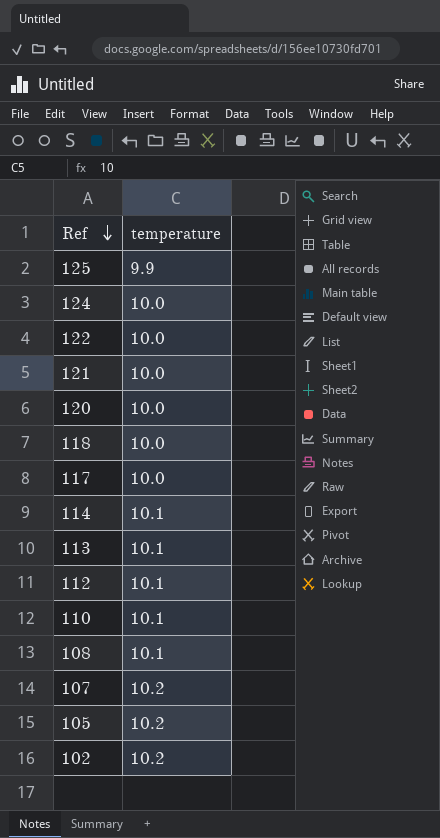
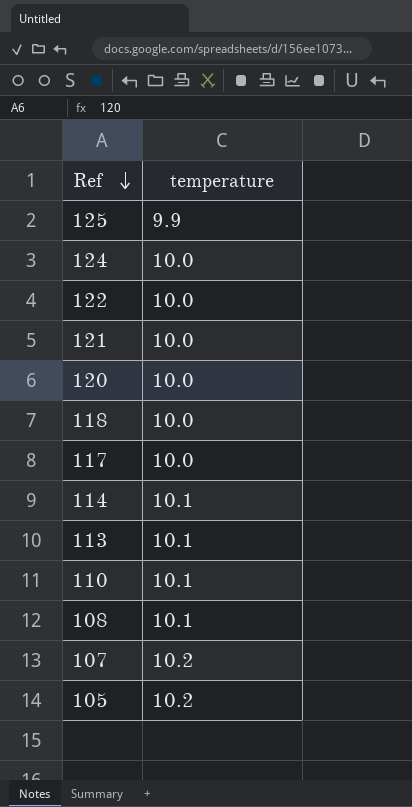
row 112: 10.1 -> none
row 102: 10.2 -> none

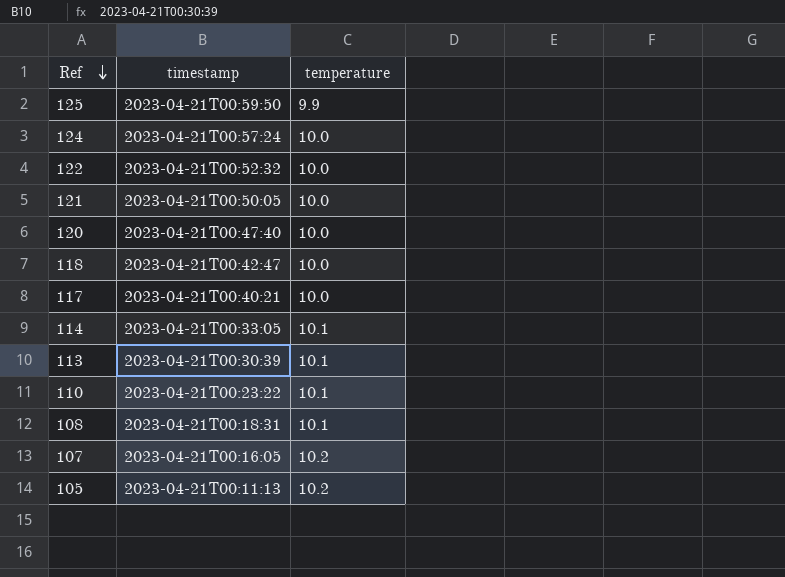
column timestamp | position: none -> 2

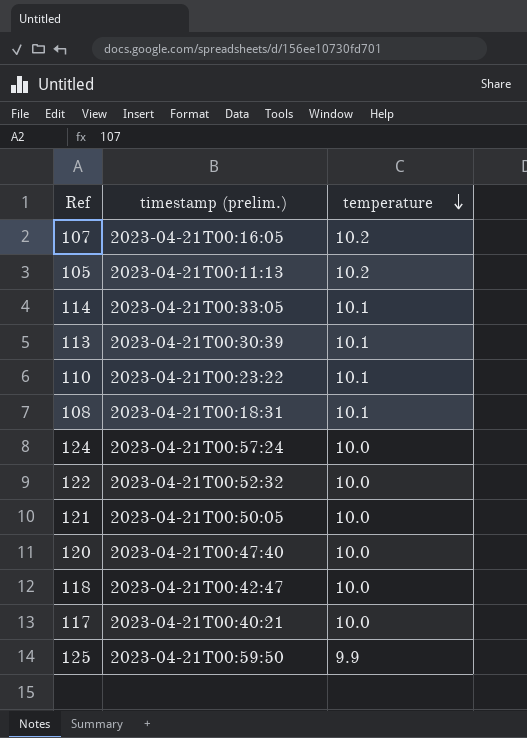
row order: Ref descending -> temperature descending
column name: timestamp -> timestamp (prelim.)

